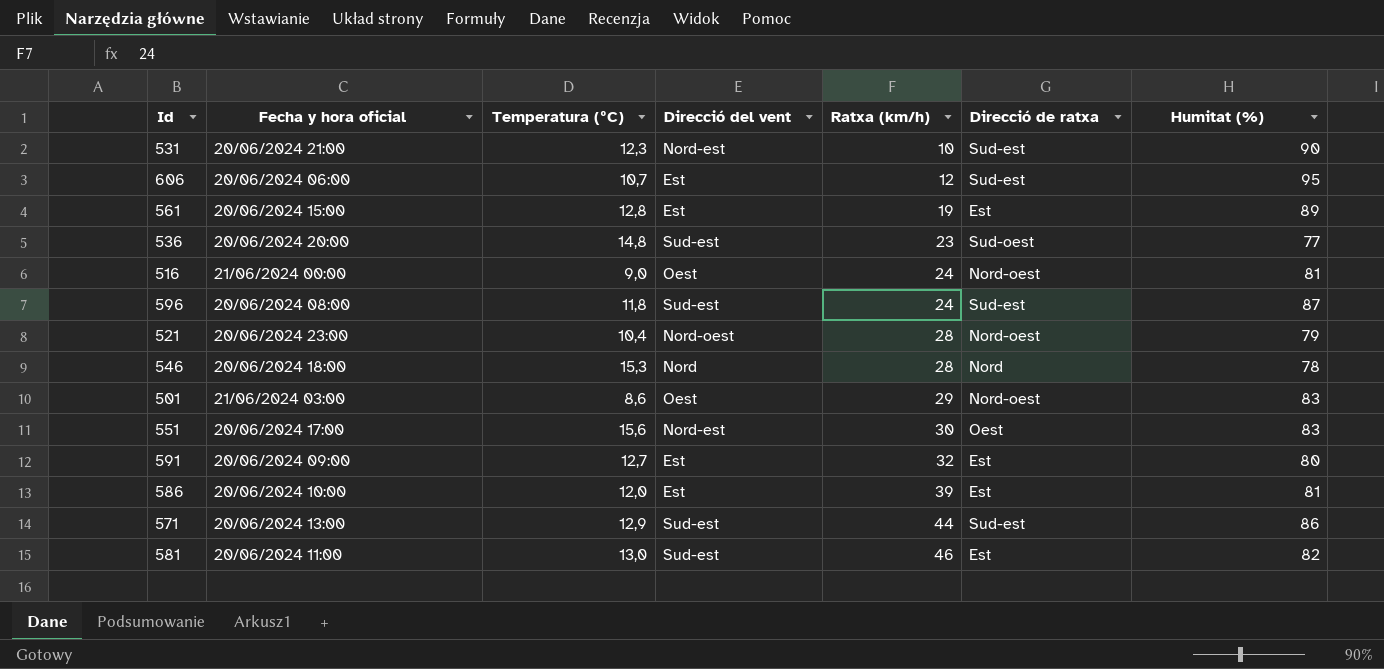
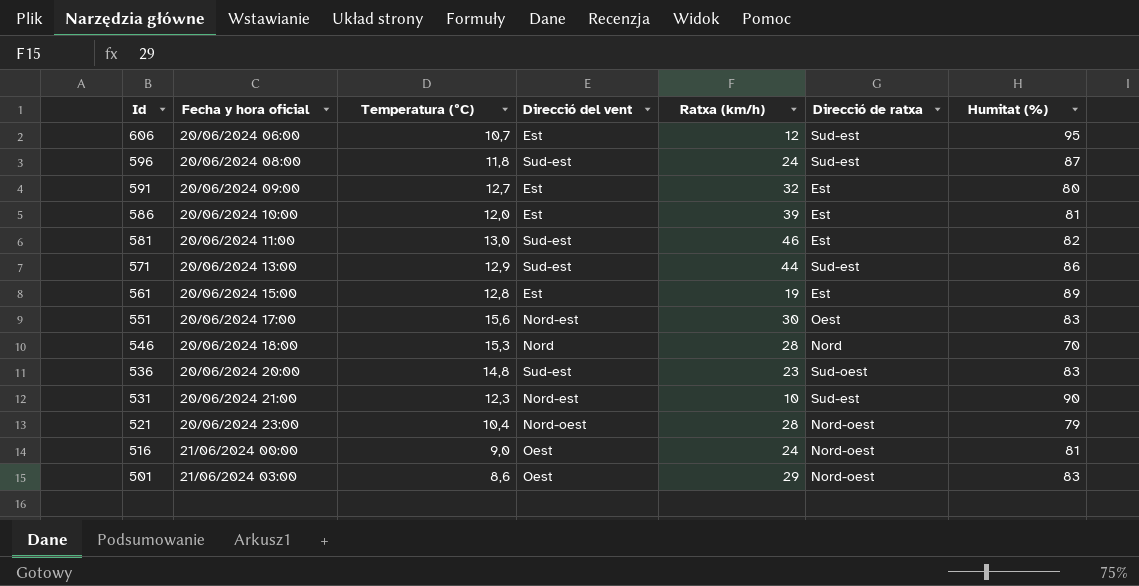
row order: Ratxa (km/h) ascending -> Id descending
546 | Humitat (%): 78 -> 70
536 | Humitat (%): 77 -> 83

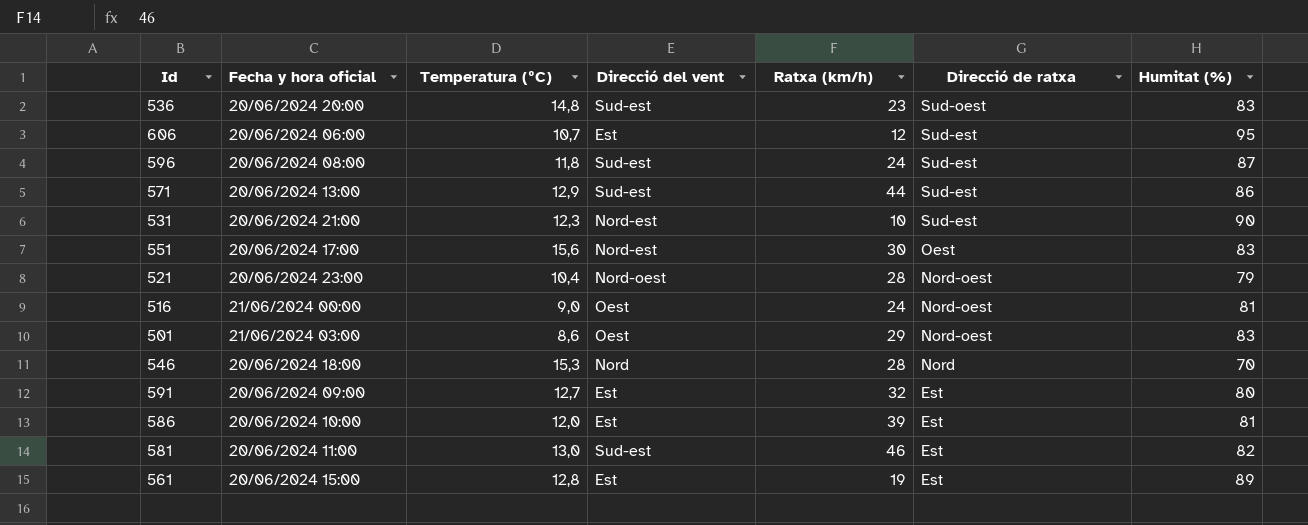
row order: Id descending -> Direcció de ratxa descending

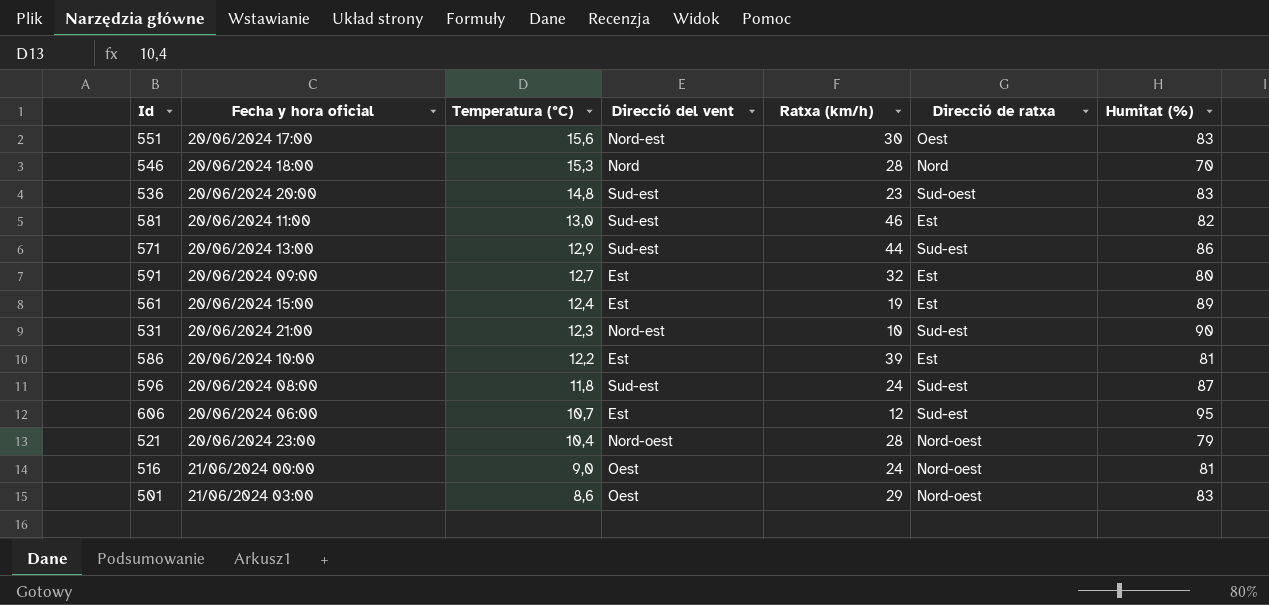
row order: Direcció de ratxa descending -> Temperatura (ºC) descending
561 | Temperatura (ºC): 12,8 -> 12,4
586 | Temperatura (ºC): 12,0 -> 12,2

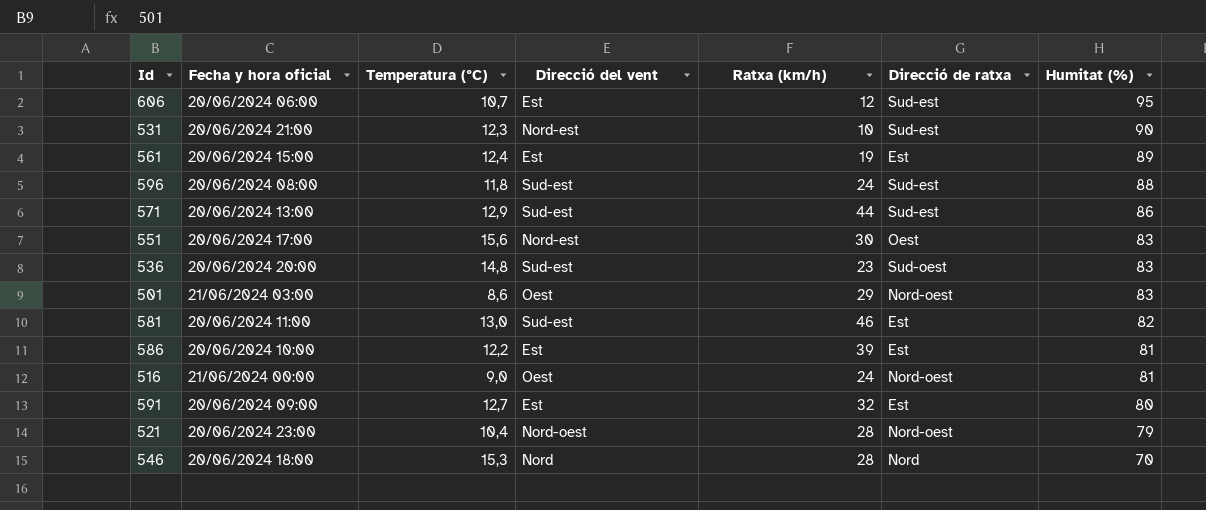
row order: Temperatura (ºC) descending -> Humitat (%) descending
596 | Humitat (%): 87 -> 88

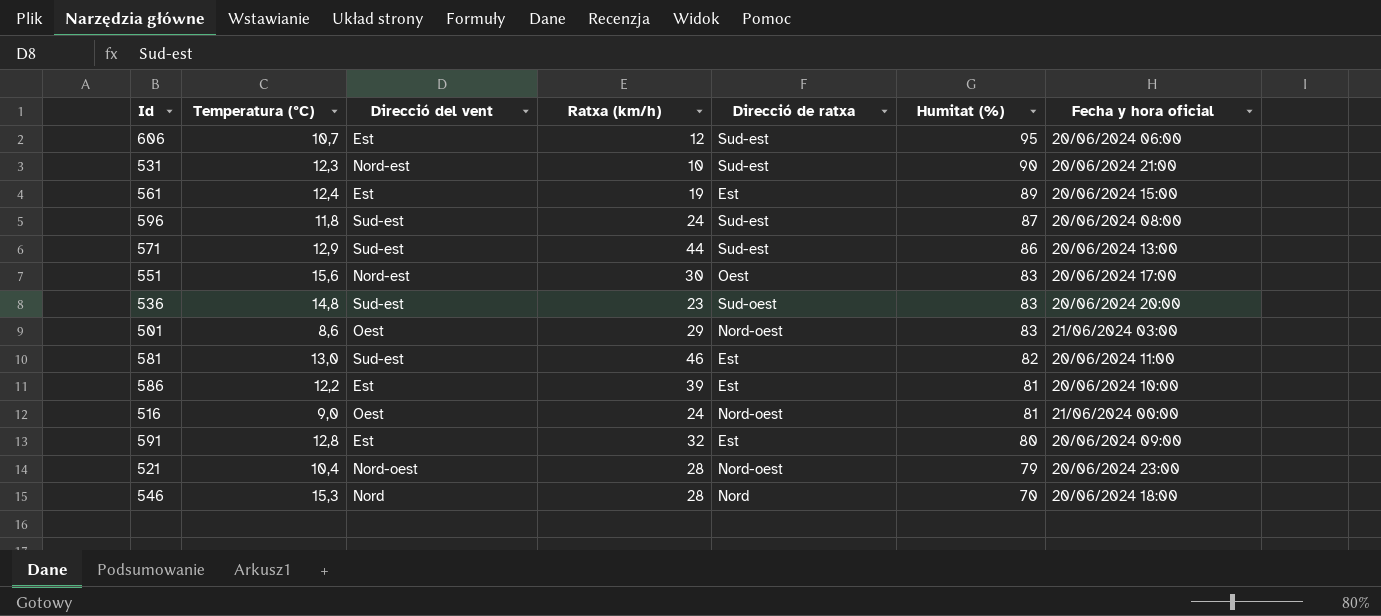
column Fecha y hora oficial | position: 2 -> 7
596 | Humitat (%): 88 -> 87
591 | Temperatura (ºC): 12,7 -> 12,8

